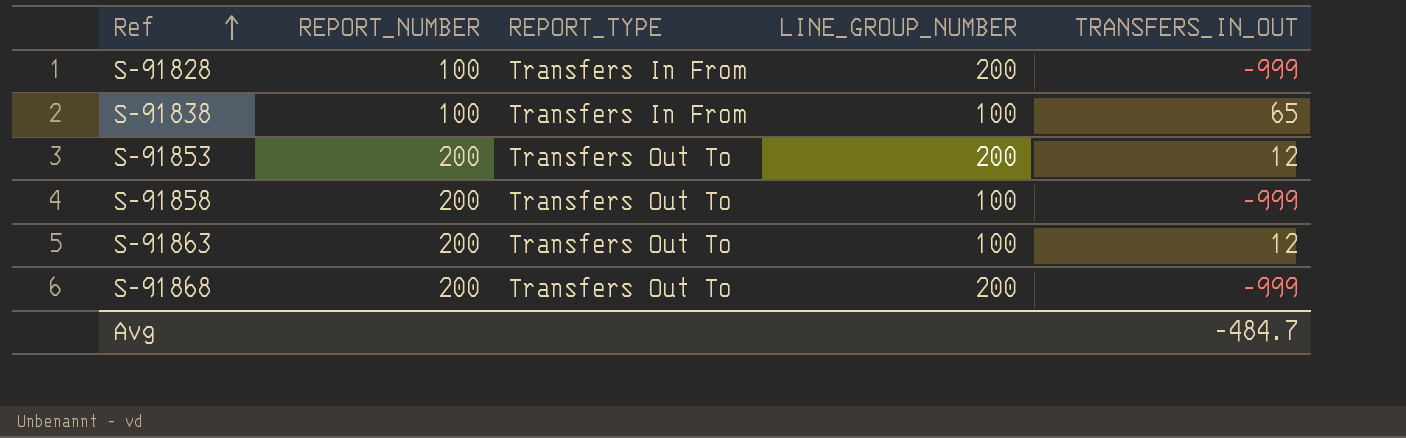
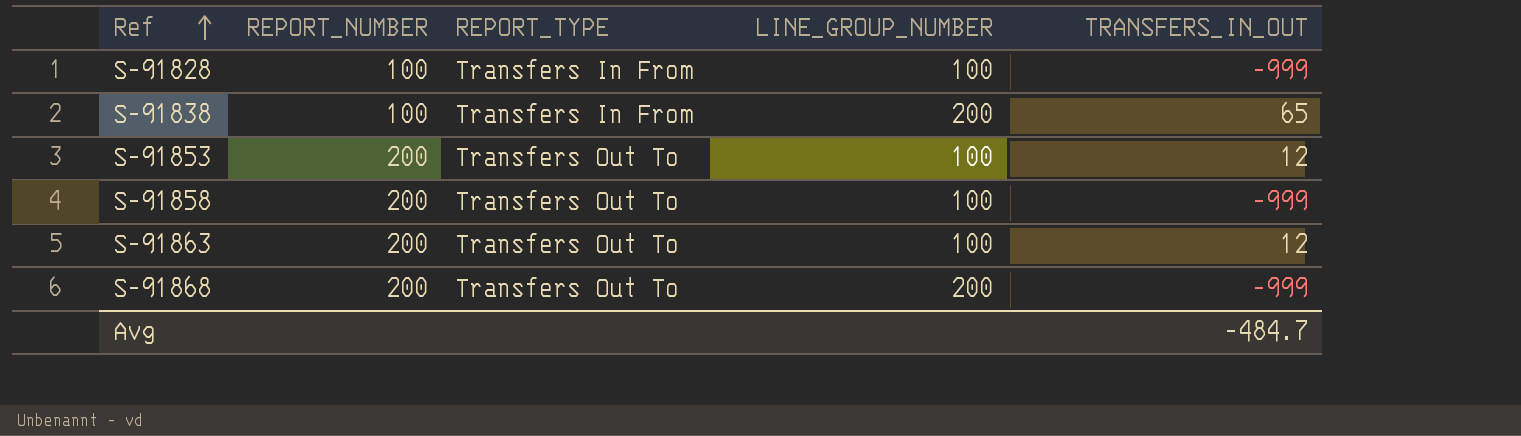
S-91828 | LINE_GROUP_NUMBER: 200 -> 100
S-91838 | LINE_GROUP_NUMBER: 100 -> 200
S-91853 | LINE_GROUP_NUMBER: 200 -> 100

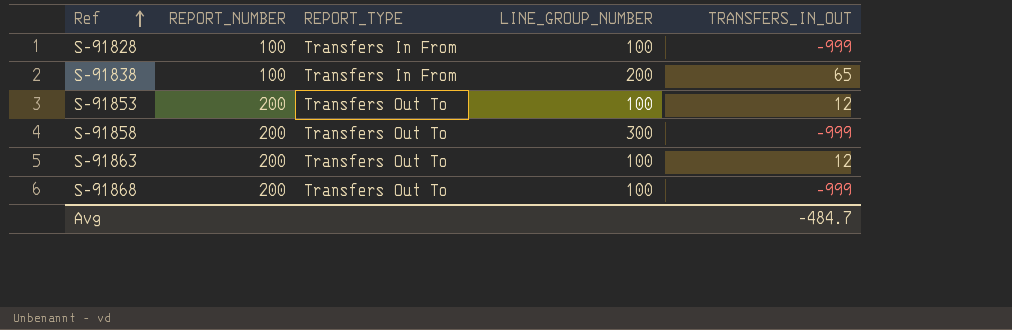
S-91858 | LINE_GROUP_NUMBER: 100 -> 300
S-91868 | LINE_GROUP_NUMBER: 200 -> 100

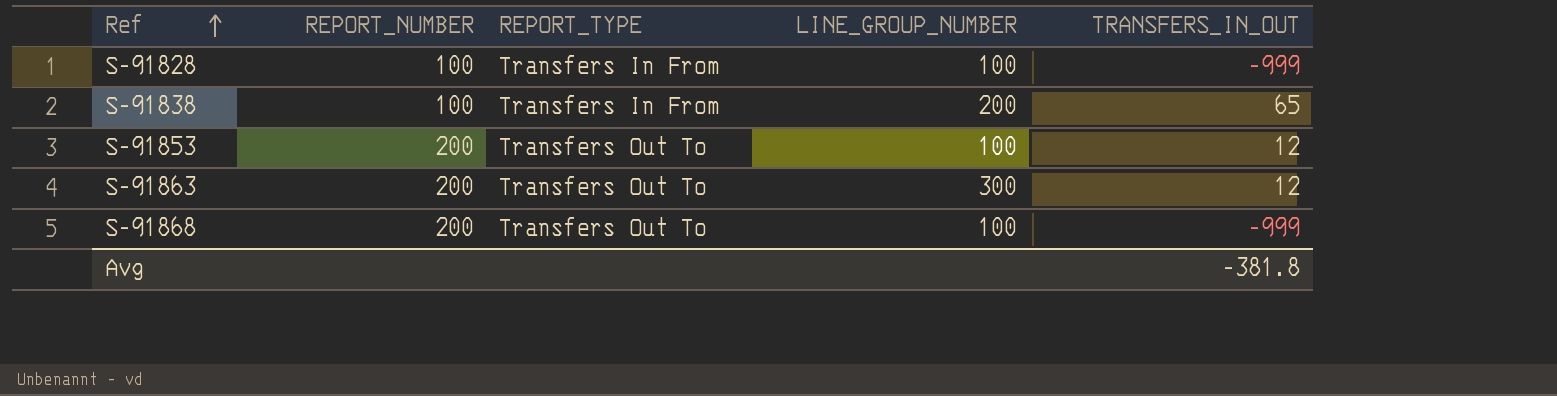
row S-91858: 200 | Transfers Out To | 300 | -999 -> none
S-91863 | LINE_GROUP_NUMBER: 100 -> 300
Avg | TRANSFERS_IN_OUT: -484.7 -> -381.8

